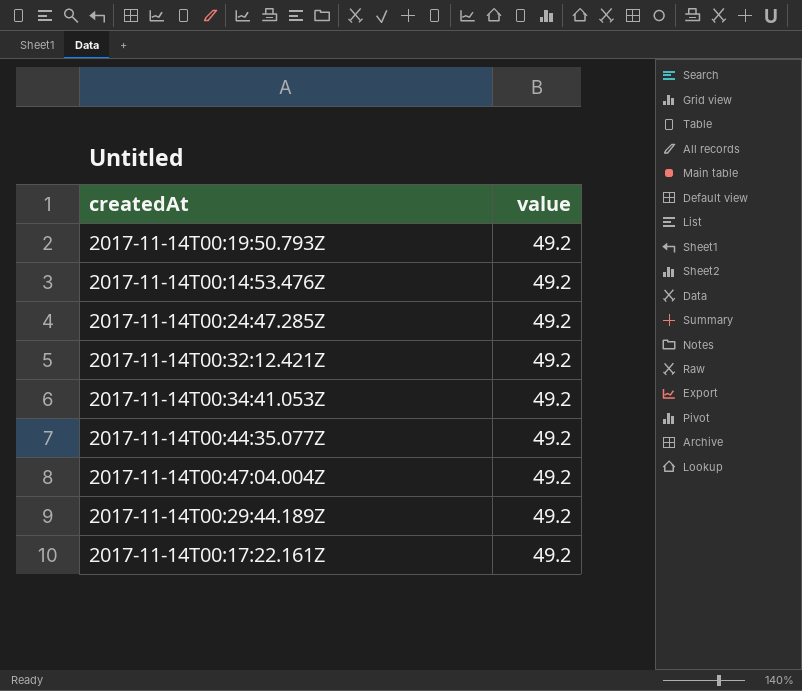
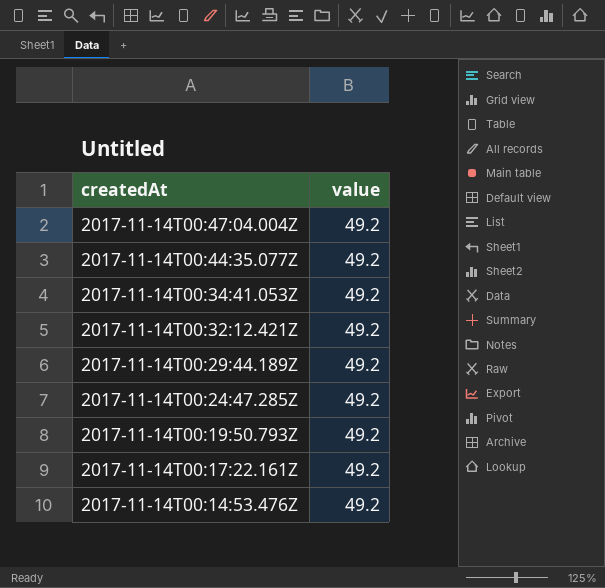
row order: none -> createdAt descending

